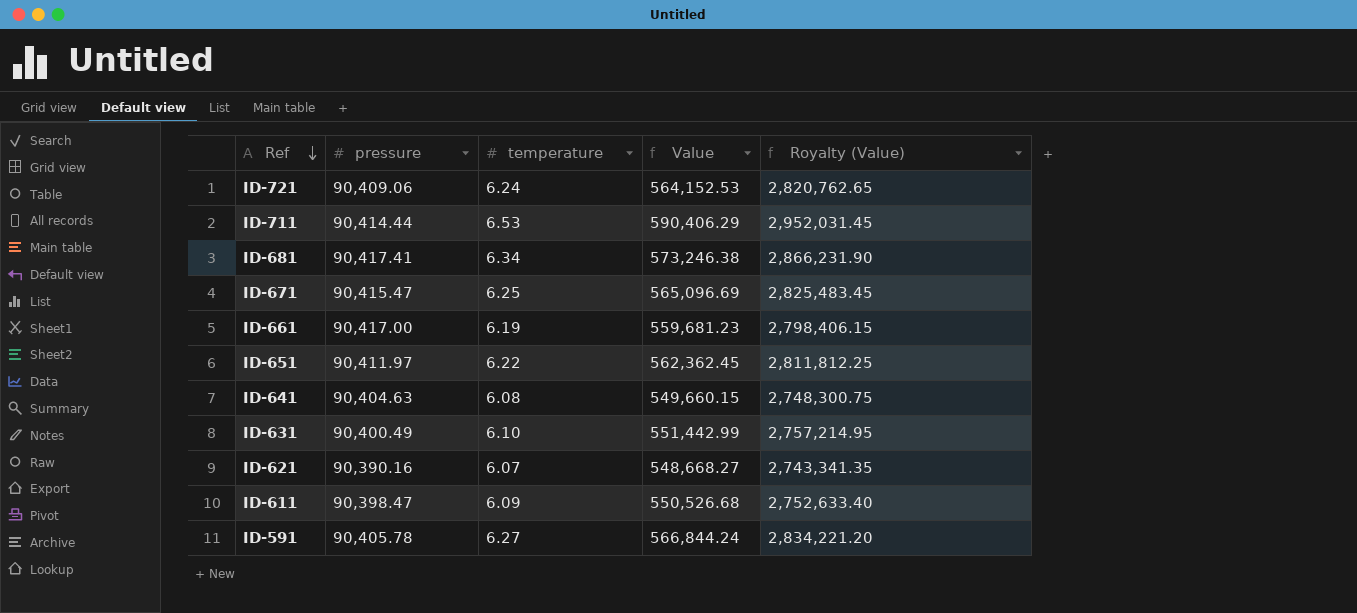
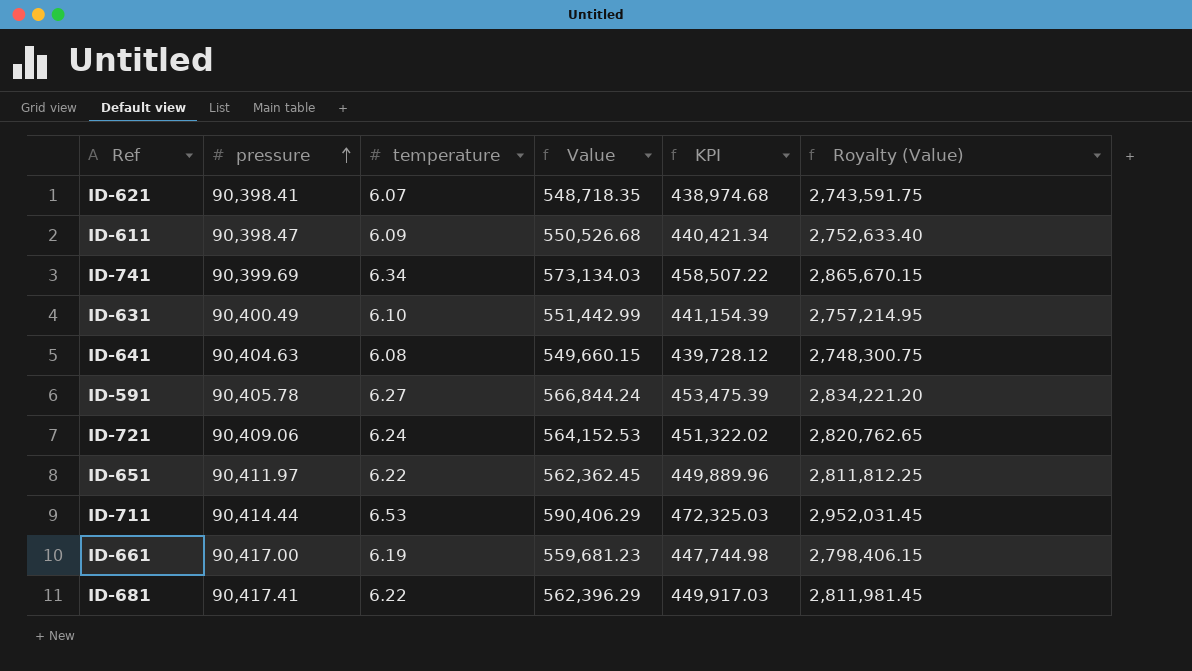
row order: Ref descending -> pressure ascending
column KPI | formula: none -> [Value] * 0.8
row ID-671: 90,415.47 | 6.25 | 565,096.69 | 2,825,483.45 -> none
ID-621 | pressure: 90,390.16 -> 90,398.41
ID-621 | Value: 548,668.27 -> 548,718.35
ID-621 | Royalty (Value): 2,743,341.35 -> 2,743,591.75
row ID-741: none -> 90,399.69 | 6.34 | 573,134.03 | 458,507.22 | 2,865,670.15
ID-681 | temperature: 6.34 -> 6.22
ID-681 | Value: 573,246.38 -> 562,396.29
ID-681 | Royalty (Value): 2,866,231.90 -> 2,811,981.45

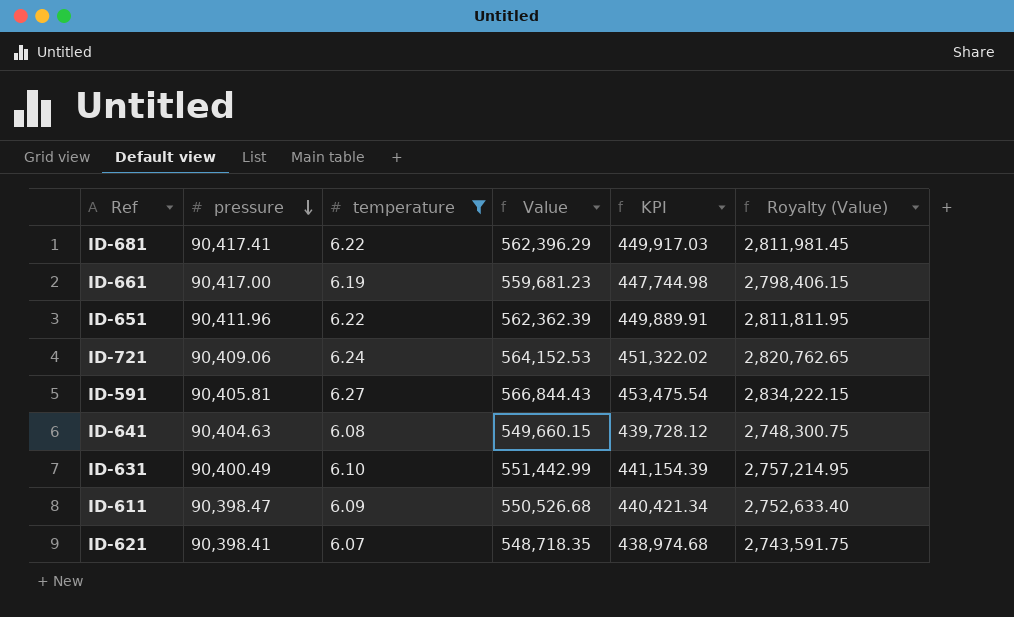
filter: none -> temperature <= 6.27
row order: pressure ascending -> pressure descending
ID-651 | pressure: 90,411.97 -> 90,411.96
ID-651 | Value: 562,362.45 -> 562,362.39
ID-651 | KPI: 449,889.96 -> 449,889.91
ID-651 | Royalty (Value): 2,811,812.25 -> 2,811,811.95
ID-591 | pressure: 90,405.78 -> 90,405.81
ID-591 | Value: 566,844.24 -> 566,844.43
ID-591 | KPI: 453,475.39 -> 453,475.54
ID-591 | Royalty (Value): 2,834,221.20 -> 2,834,222.15

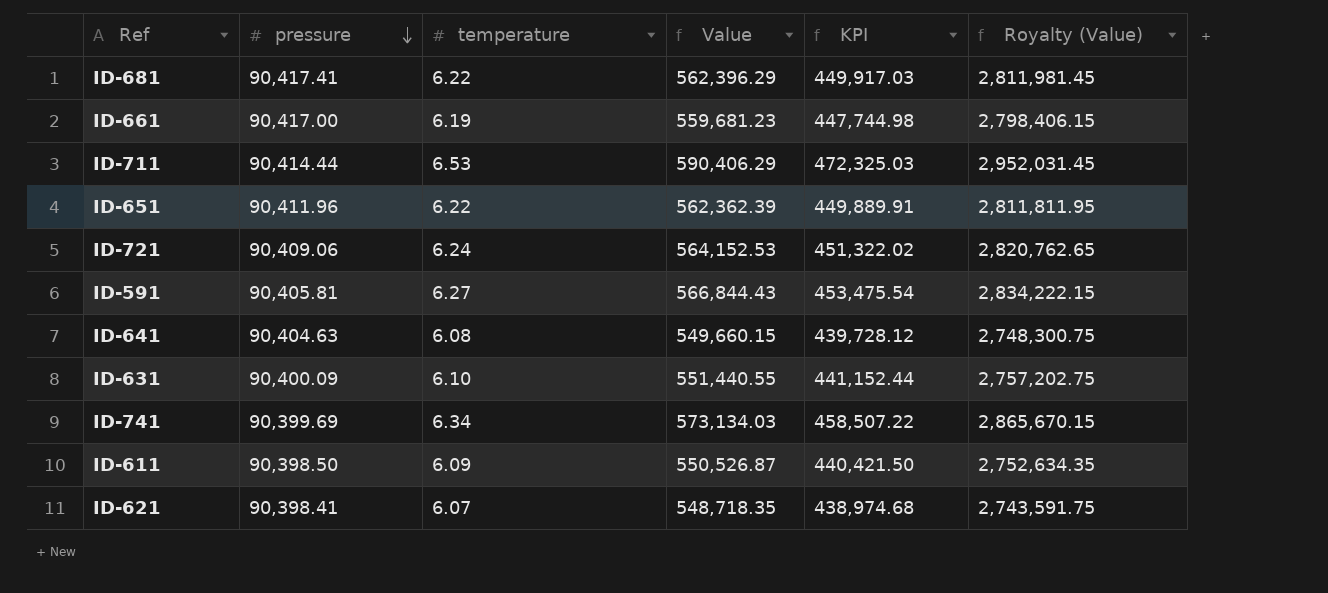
filter: temperature <= 6.27 -> none
ID-631 | pressure: 90,400.49 -> 90,400.09
ID-631 | Value: 551,442.99 -> 551,440.55
ID-631 | KPI: 441,154.39 -> 441,152.44
ID-631 | Royalty (Value): 2,757,214.95 -> 2,757,202.75
ID-611 | pressure: 90,398.47 -> 90,398.50
ID-611 | Value: 550,526.68 -> 550,526.87
ID-611 | KPI: 440,421.34 -> 440,421.50
ID-611 | Royalty (Value): 2,752,633.40 -> 2,752,634.35

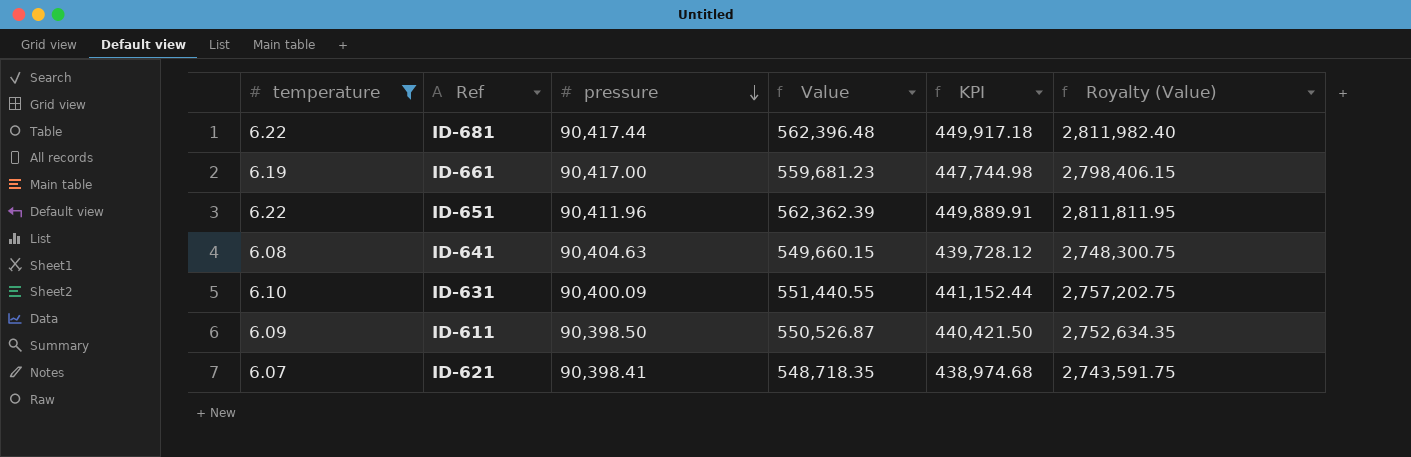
filter: none -> temperature <= 6.22
column temperature | position: 3 -> 1
ID-681 | pressure: 90,417.41 -> 90,417.44
ID-681 | Value: 562,396.29 -> 562,396.48
ID-681 | KPI: 449,917.03 -> 449,917.18
ID-681 | Royalty (Value): 2,811,981.45 -> 2,811,982.40

